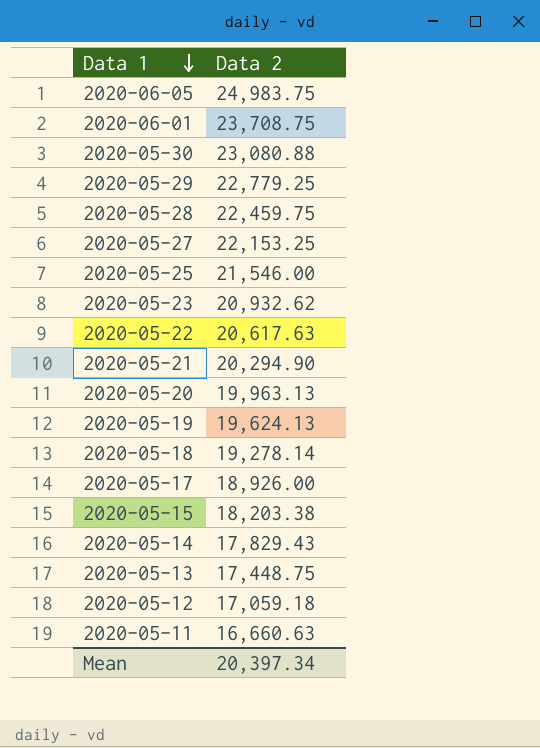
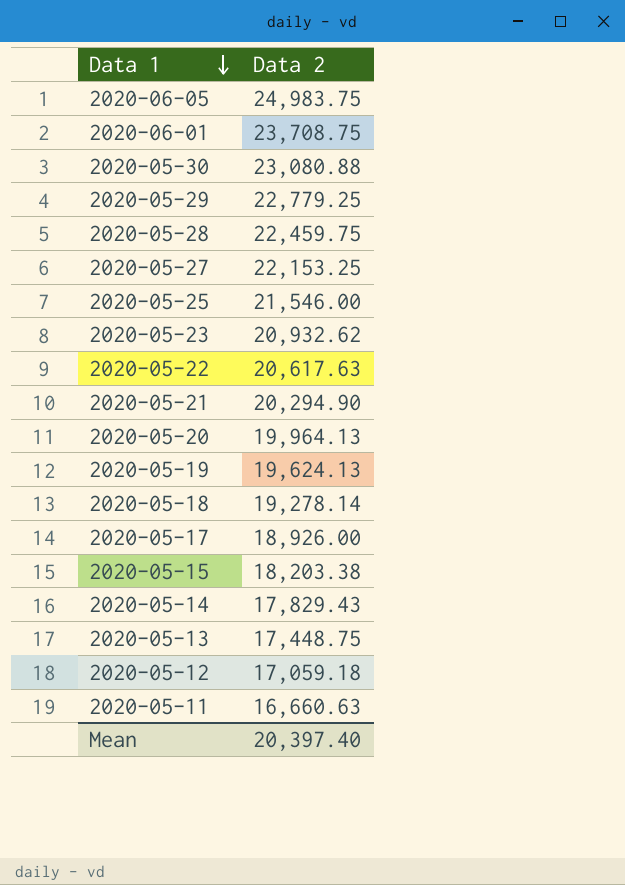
2020-05-20 | Data 2: 19,963.13 -> 19,964.13
Mean | Data 2: 20,397.34 -> 20,397.40

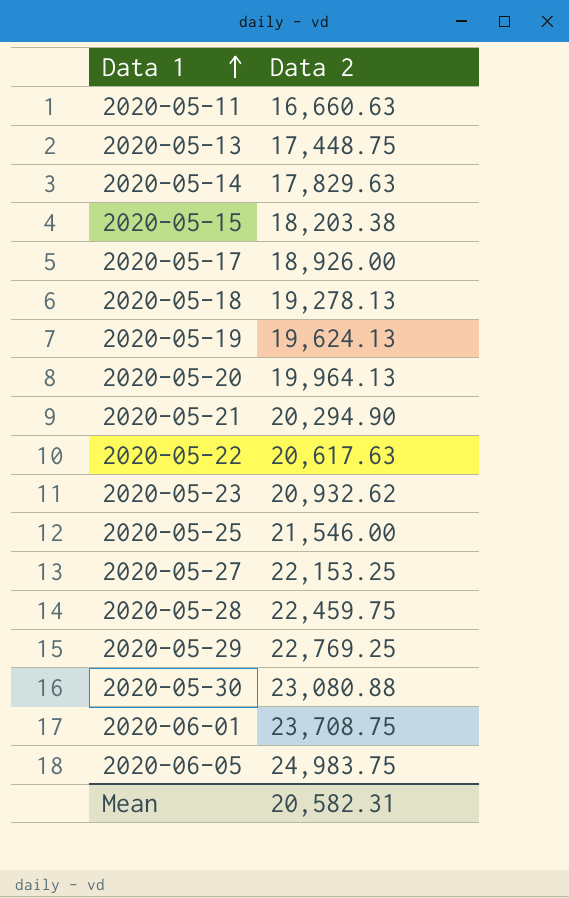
row order: Data 1 descending -> Data 1 ascending
row 2020-05-12: 17,059.18 -> none
2020-05-14 | Data 2: 17,829.43 -> 17,829.63
2020-05-18 | Data 2: 19,278.14 -> 19,278.13
2020-05-29 | Data 2: 22,779.25 -> 22,769.25
Mean | Data 2: 20,397.40 -> 20,582.31

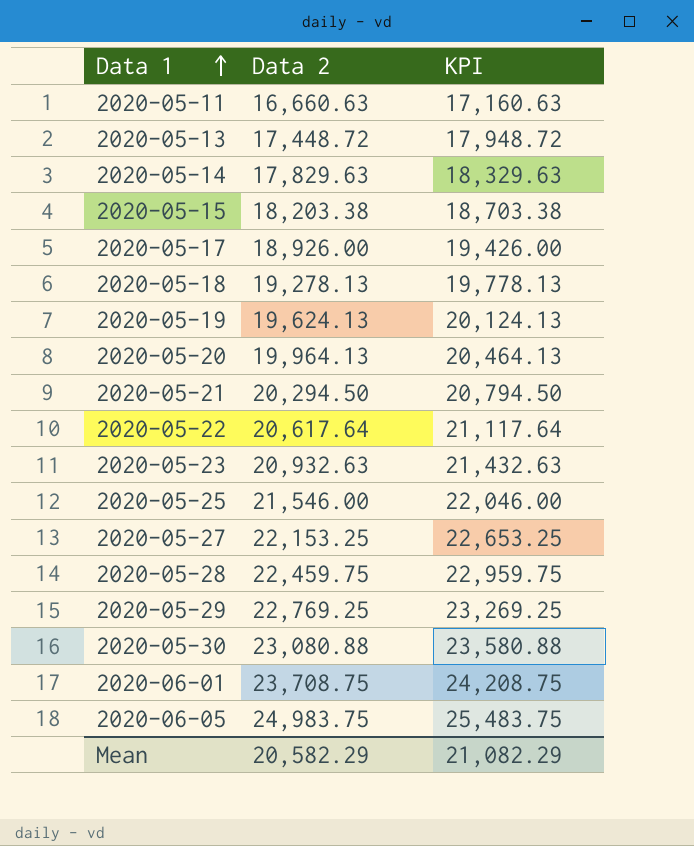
column KPI | formula: none -> [Data 2] + 500
2020-05-13 | Data 2: 17,448.75 -> 17,448.72
2020-05-21 | Data 2: 20,294.90 -> 20,294.50
2020-05-22 | Data 2: 20,617.63 -> 20,617.64
2020-05-23 | Data 2: 20,932.62 -> 20,932.63
Mean | Data 2: 20,582.31 -> 20,582.29

